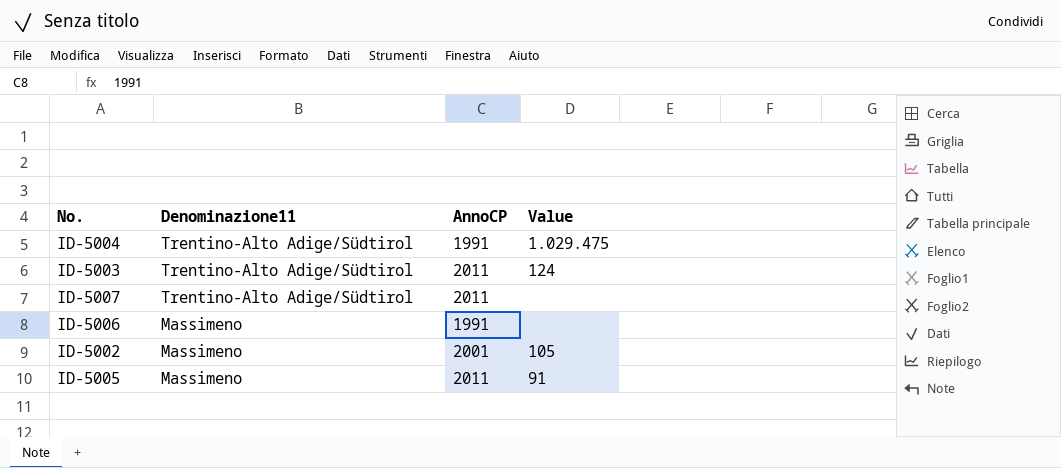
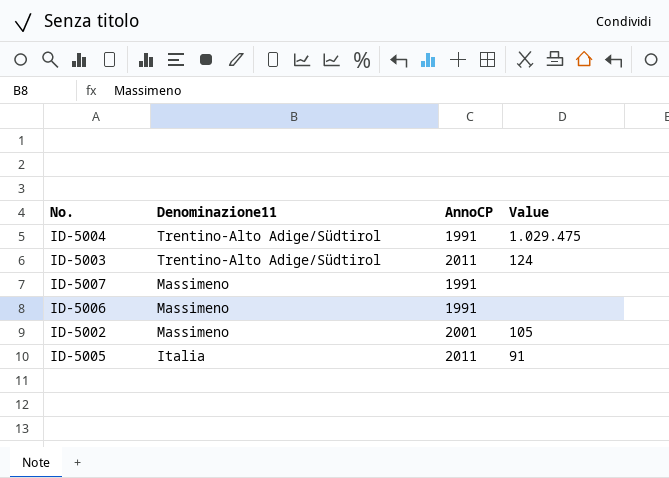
ID-5007 | Denominazione11: Trentino-Alto Adige/Südtirol -> Massimeno
ID-5007 | AnnoCP: 2011 -> 1991
ID-5005 | Denominazione11: Massimeno -> Italia

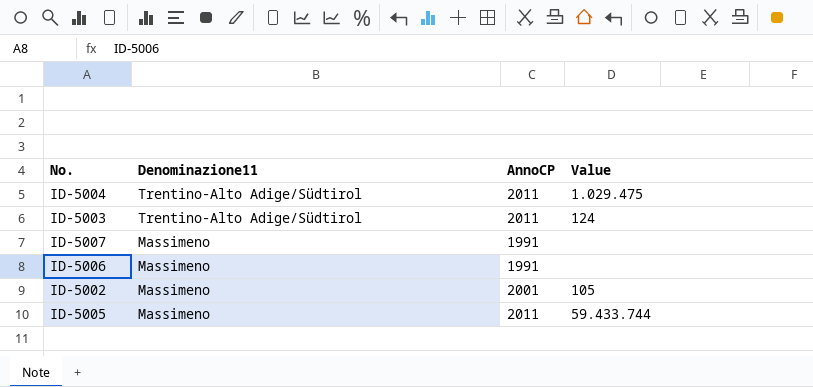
ID-5004 | AnnoCP: 1991 -> 2011
ID-5005 | Denominazione11: Italia -> Massimeno
ID-5005 | Value: 91 -> 59.433.744

